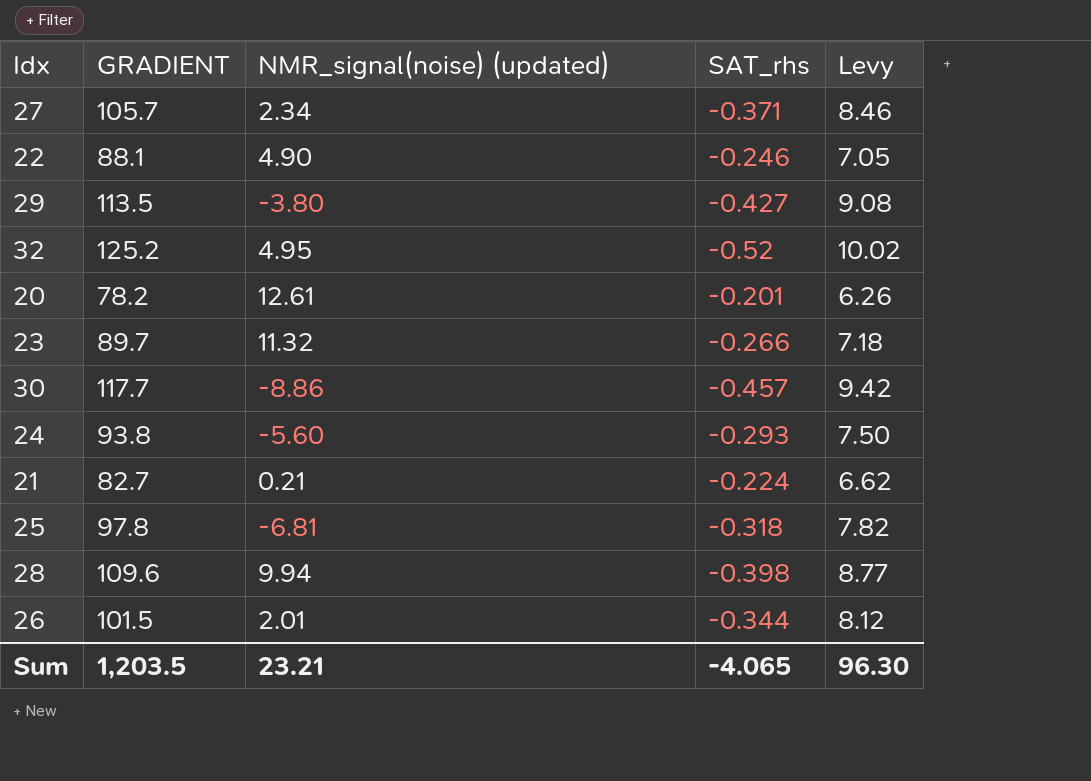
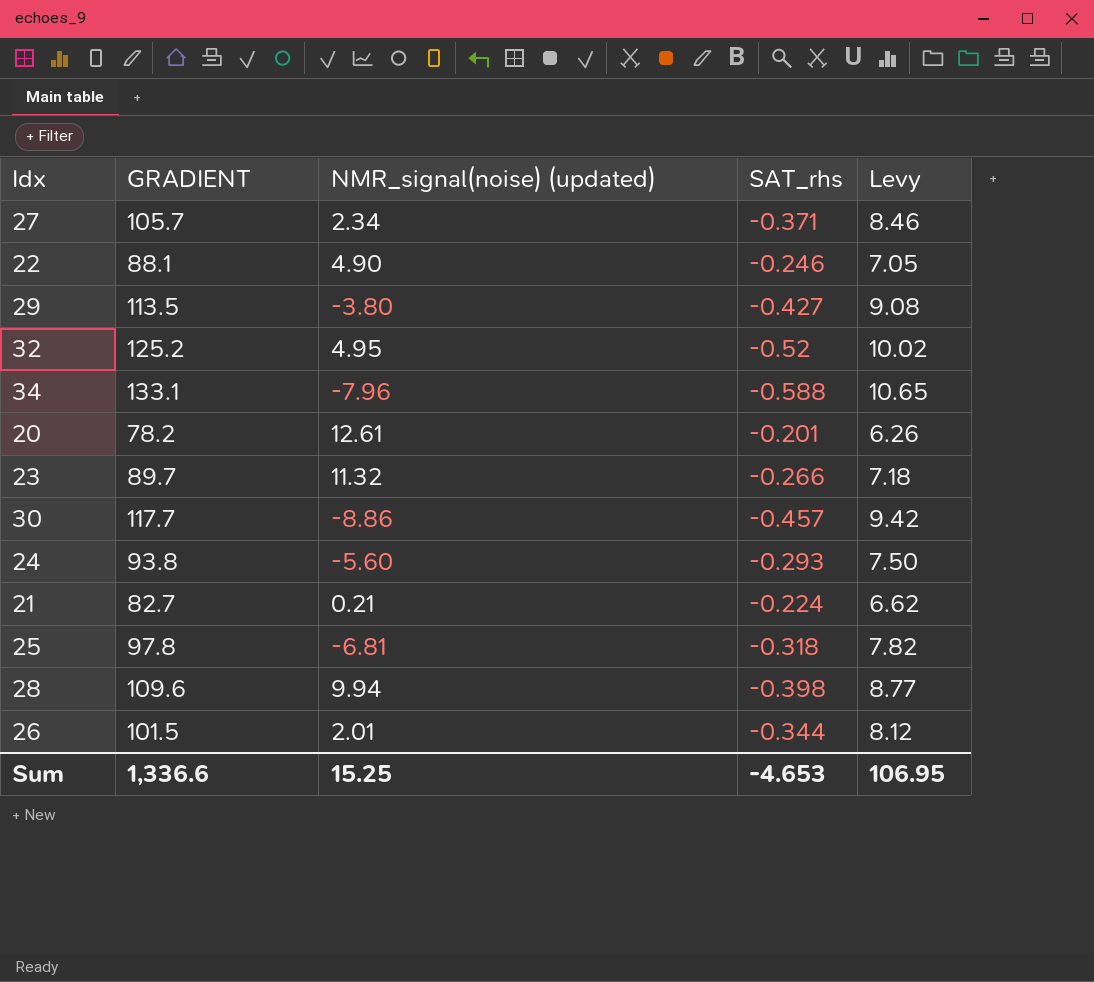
row 34: none -> 133.1 | -7.96 | -0.588 | 10.65
Sum | GRADIENT: 1,203.5 -> 1,336.6
Sum | NMR_signal(noise) (updated): 23.21 -> 15.25
Sum | SAT_rhs: -4.065 -> -4.653
Sum | Levy: 96.30 -> 106.95

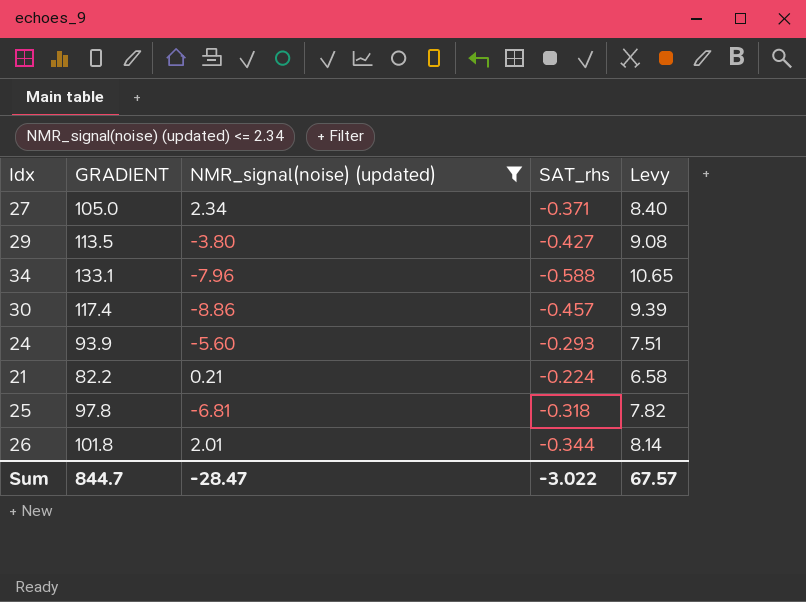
filter: none -> NMR_signal(noise) (updated) <= 2.34
27 | GRADIENT: 105.7 -> 105.0
27 | Levy: 8.46 -> 8.40
30 | GRADIENT: 117.7 -> 117.4
30 | Levy: 9.42 -> 9.39
24 | GRADIENT: 93.8 -> 93.9
24 | Levy: 7.50 -> 7.51
21 | GRADIENT: 82.7 -> 82.2
21 | Levy: 6.62 -> 6.58
26 | GRADIENT: 101.5 -> 101.8
26 | Levy: 8.12 -> 8.14
Sum | GRADIENT: 1,336.6 -> 844.7
Sum | NMR_signal(noise) (updated): 15.25 -> -28.47
Sum | SAT_rhs: -4.653 -> -3.022
Sum | Levy: 106.95 -> 67.57

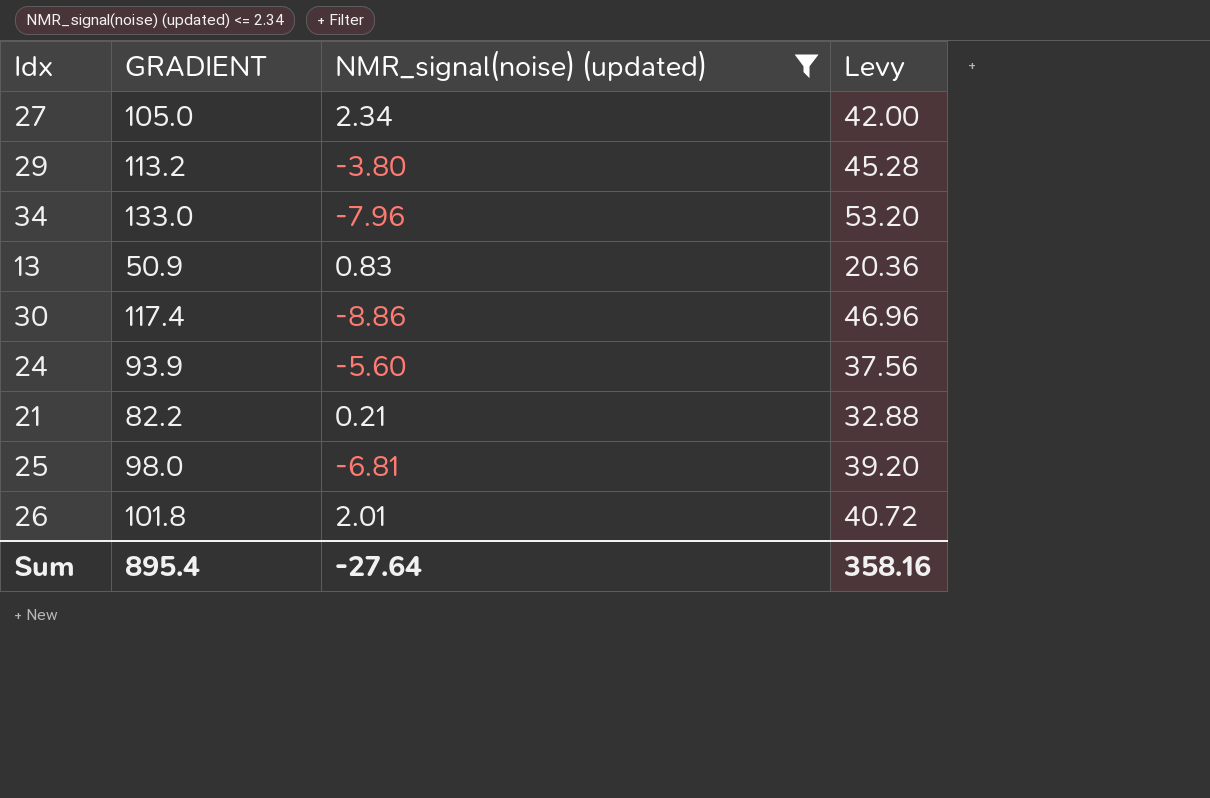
column SAT_rhs | position: 4 -> none
column Levy | formula: [GRADIENT] * 0.08 -> [GRADIENT] * 0.4
29 | GRADIENT: 113.5 -> 113.2
34 | GRADIENT: 133.1 -> 133.0
row 13: none -> 50.9 | 0.83 | 20.36
25 | GRADIENT: 97.8 -> 98.0
Sum | GRADIENT: 844.7 -> 895.4
Sum | NMR_signal(noise) (updated): -28.47 -> -27.64
Sum | Levy: 67.57 -> 358.16

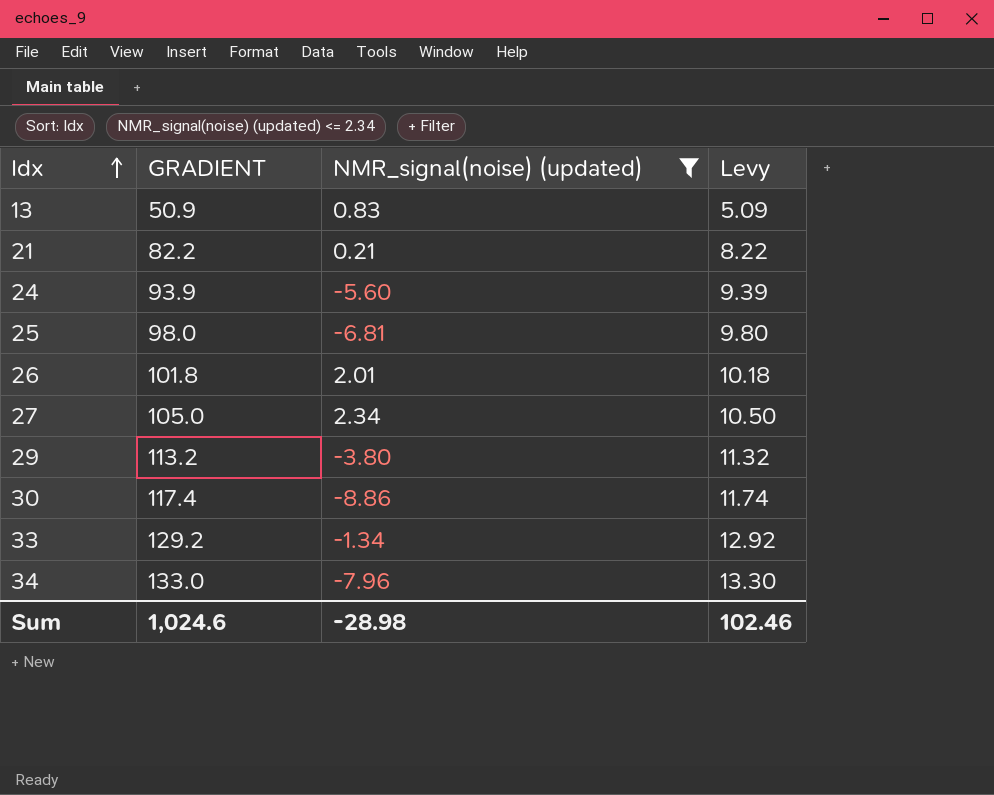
row order: none -> Idx ascending
column Levy | formula: [GRADIENT] * 0.4 -> [GRADIENT] * 0.1
row 33: none -> 129.2 | -1.34 | 12.92
Sum | GRADIENT: 895.4 -> 1,024.6
Sum | NMR_signal(noise) (updated): -27.64 -> -28.98
Sum | Levy: 358.16 -> 102.46

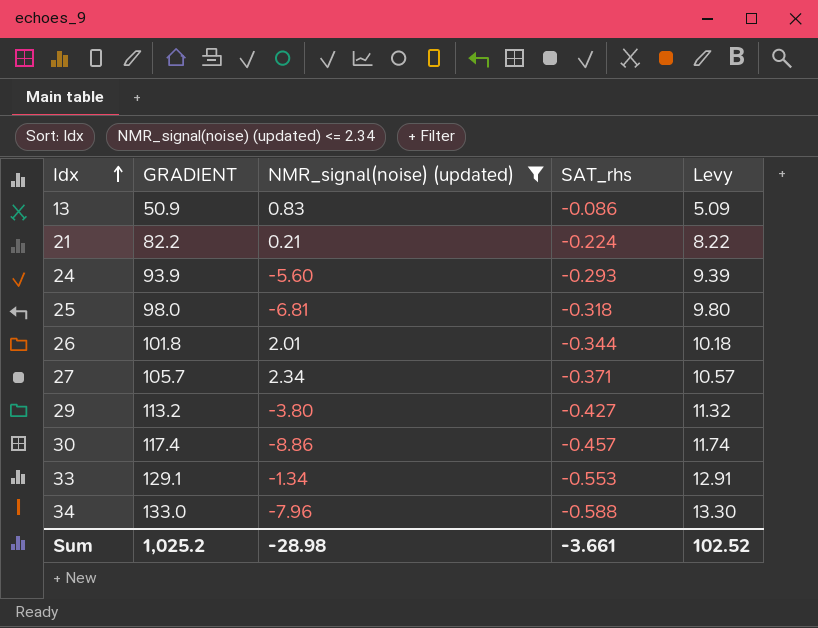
column SAT_rhs | position: none -> 4
27 | GRADIENT: 105.0 -> 105.7
27 | Levy: 10.50 -> 10.57
33 | GRADIENT: 129.2 -> 129.1
33 | Levy: 12.92 -> 12.91
Sum | GRADIENT: 1,024.6 -> 1,025.2
Sum | Levy: 102.46 -> 102.52

